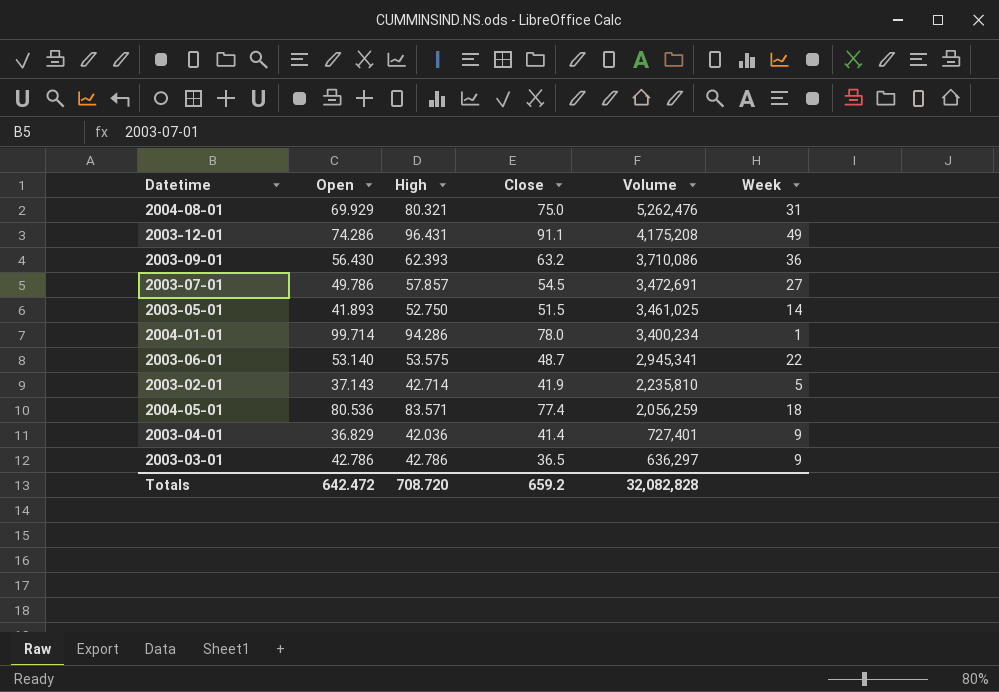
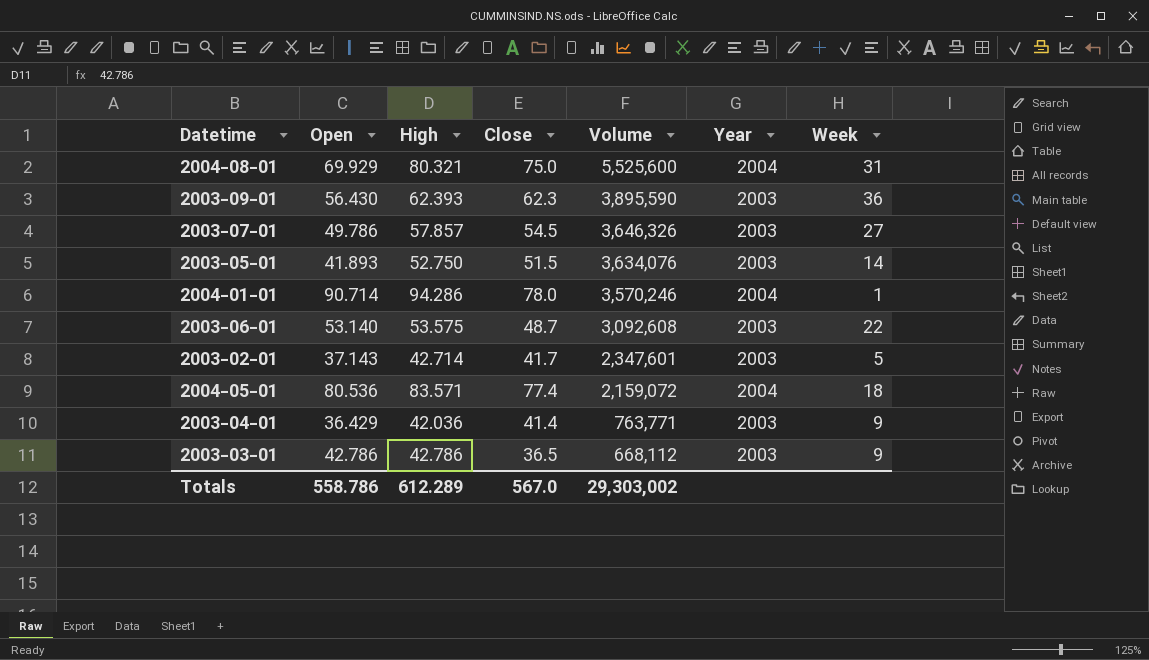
column Year | position: none -> 6
row 2003-12-01: 74.286 | 96.431 | 91.1 | 4,175,208 | 49 -> none
2004-08-01 | Volume: 5,262,476 -> 5,525,600
2003-09-01 | Close: 63.2 -> 62.3
2003-09-01 | Volume: 3,710,086 -> 3,895,590
2003-07-01 | Volume: 3,472,691 -> 3,646,326
2003-05-01 | Volume: 3,461,025 -> 3,634,076
2004-01-01 | Open: 99.714 -> 90.714
2004-01-01 | Volume: 3,400,234 -> 3,570,246
2003-06-01 | Volume: 2,945,341 -> 3,092,608
2003-02-01 | Close: 41.9 -> 41.7
2003-02-01 | Volume: 2,235,810 -> 2,347,601
2004-05-01 | Volume: 2,056,259 -> 2,159,072
2003-04-01 | Open: 36.829 -> 36.429
2003-04-01 | Volume: 727,401 -> 763,771
2003-03-01 | Volume: 636,297 -> 668,112
Totals | Open: 642.472 -> 558.786
Totals | High: 708.720 -> 612.289
Totals | Close: 659.2 -> 567.0
Totals | Volume: 32,082,828 -> 29,303,002

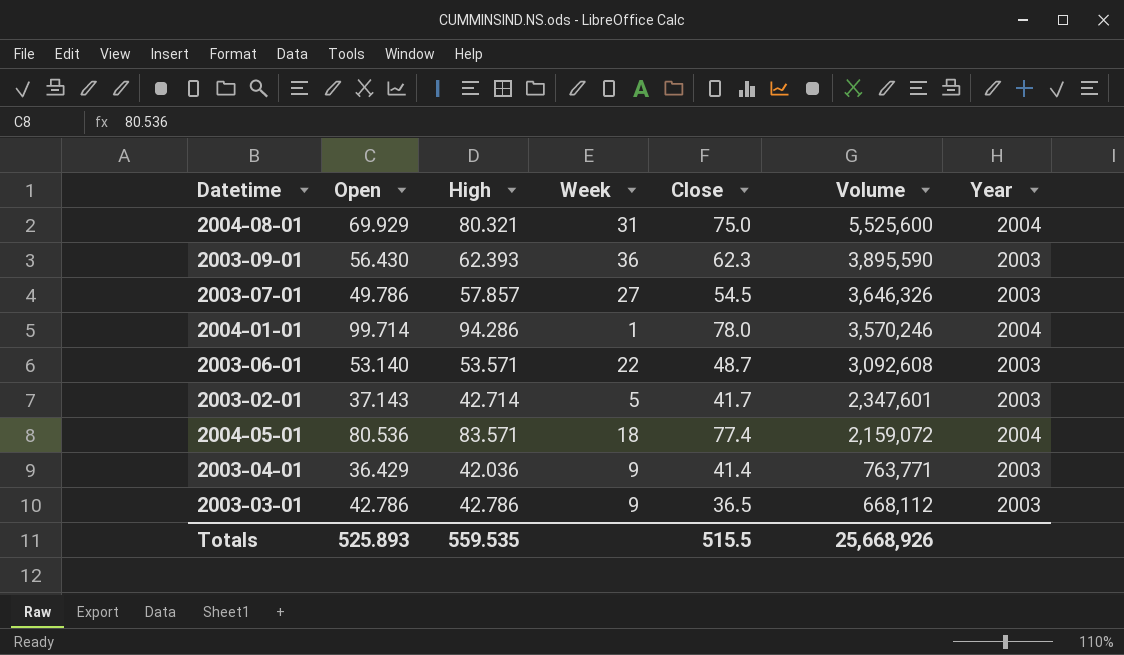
column Week | position: 7 -> 4
row 2003-05-01: 41.893 | 52.750 | 51.5 | 3,634,076 | 2003 | 14 -> none
2004-01-01 | Open: 90.714 -> 99.714
2003-06-01 | High: 53.575 -> 53.571
Totals | Open: 558.786 -> 525.893
Totals | High: 612.289 -> 559.535
Totals | Close: 567.0 -> 515.5
Totals | Volume: 29,303,002 -> 25,668,926

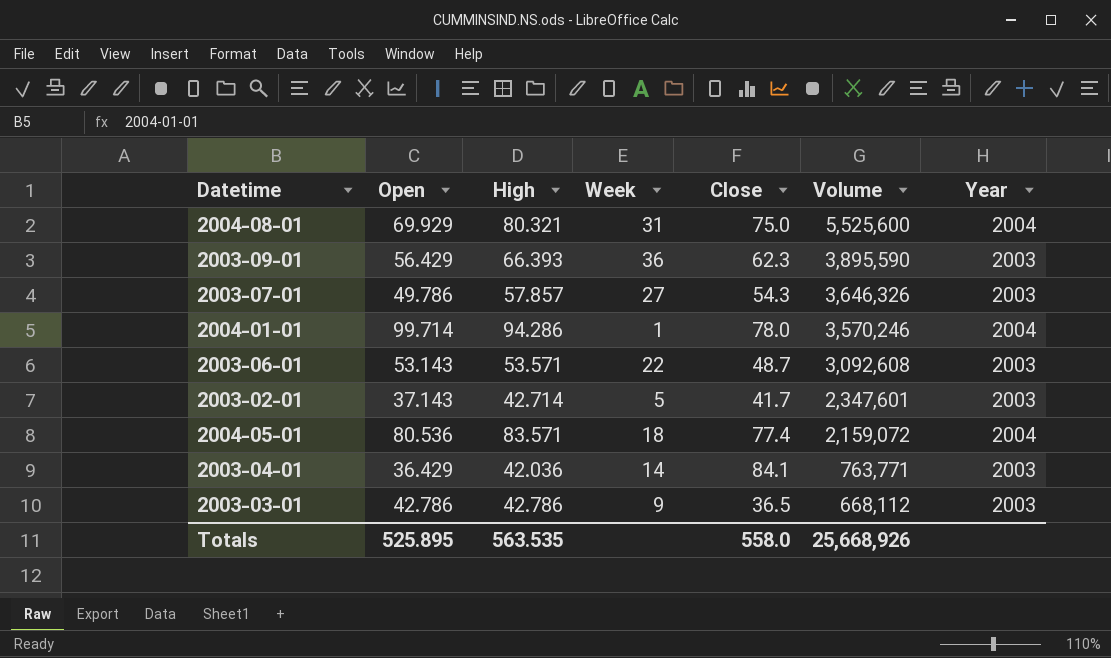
2003-09-01 | Open: 56.430 -> 56.429
2003-09-01 | High: 62.393 -> 66.393
2003-07-01 | Close: 54.5 -> 54.3
2003-06-01 | Open: 53.140 -> 53.143
2003-04-01 | Week: 9 -> 14
2003-04-01 | Close: 41.4 -> 84.1
Totals | Open: 525.893 -> 525.895
Totals | High: 559.535 -> 563.535
Totals | Close: 515.5 -> 558.0

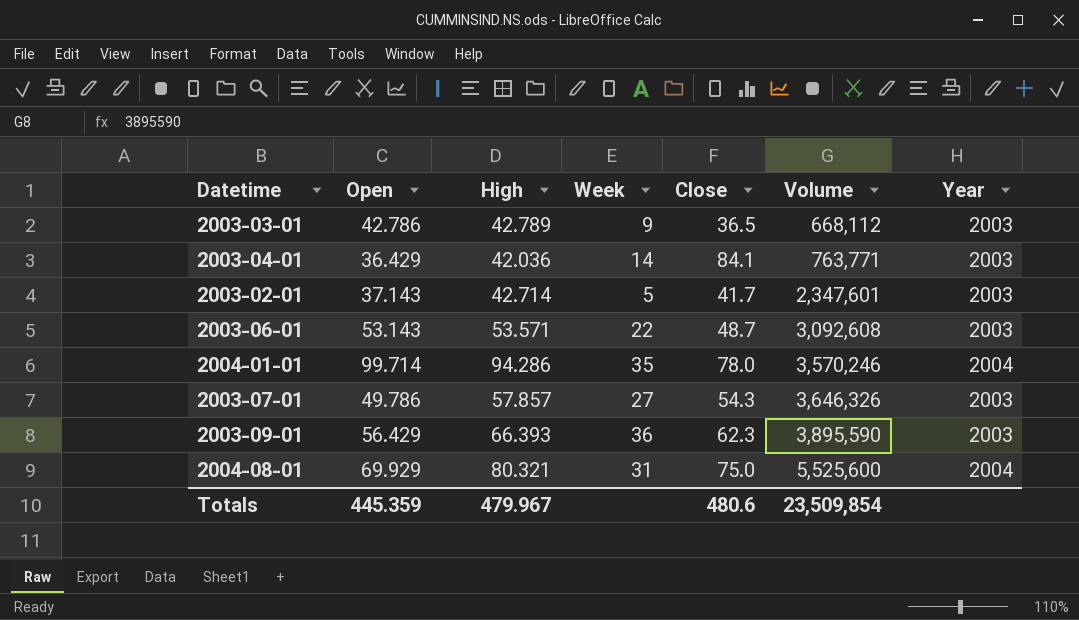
row order: Volume descending -> Volume ascending
row 2004-05-01: 80.536 | 83.571 | 18 | 77.4 | 2,159,072 | 2004 -> none
2003-03-01 | High: 42.786 -> 42.789
2004-01-01 | Week: 1 -> 35
Totals | Open: 525.895 -> 445.359
Totals | High: 563.535 -> 479.967
Totals | Close: 558.0 -> 480.6
Totals | Volume: 25,668,926 -> 23,509,854

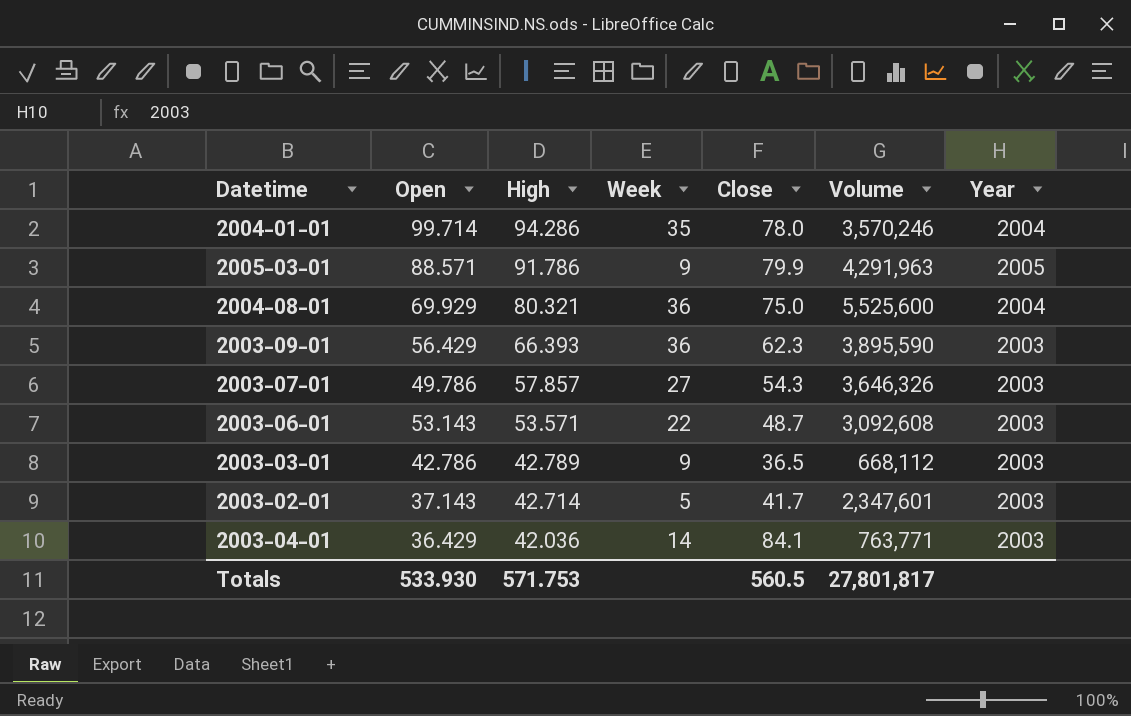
row order: Volume ascending -> High descending
row 2005-03-01: none -> 88.571 | 91.786 | 9 | 79.9 | 4,291,963 | 2005
2004-08-01 | Week: 31 -> 36
Totals | Open: 445.359 -> 533.930
Totals | High: 479.967 -> 571.753
Totals | Close: 480.6 -> 560.5
Totals | Volume: 23,509,854 -> 27,801,817

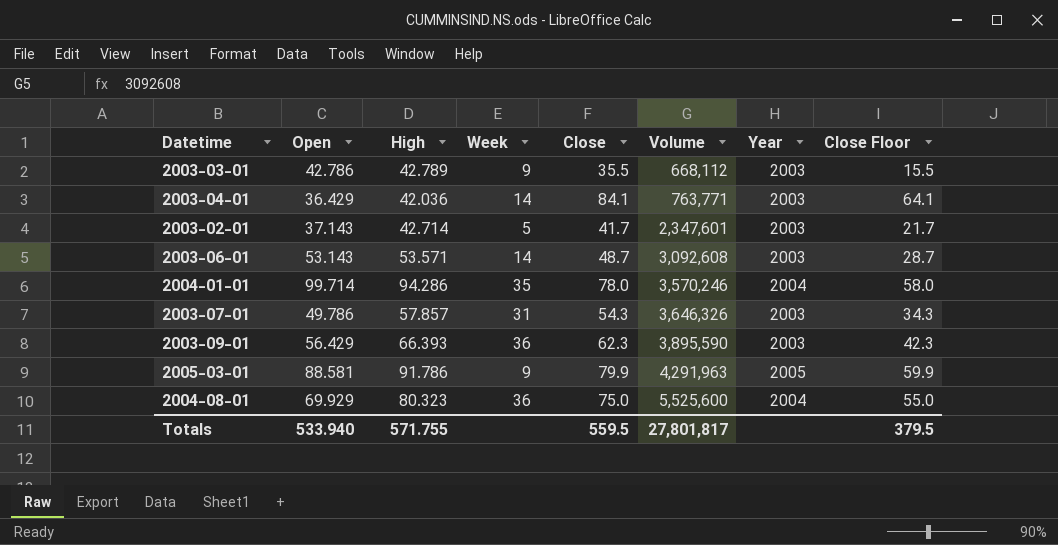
row order: High descending -> Volume ascending
column Close Floor | formula: none -> [Close] - 20
2003-03-01 | Close: 36.5 -> 35.5
2003-06-01 | Week: 22 -> 14
2003-07-01 | Week: 27 -> 31
2005-03-01 | Open: 88.571 -> 88.581
2004-08-01 | High: 80.321 -> 80.323
Totals | Open: 533.930 -> 533.940
Totals | High: 571.753 -> 571.755
Totals | Close: 560.5 -> 559.5

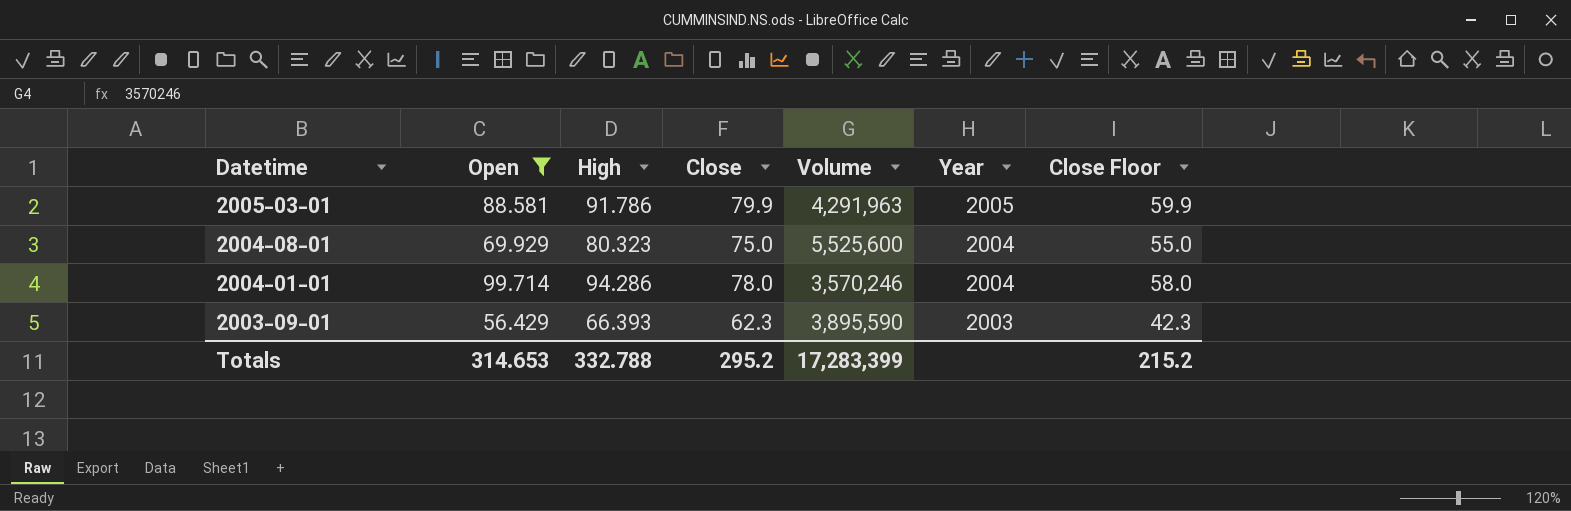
filter: none -> Open >= 56.429
row order: Volume ascending -> Datetime descending
column Week | position: 4 -> none
Totals | Open: 533.940 -> 314.653
Totals | High: 571.755 -> 332.788
Totals | Close: 559.5 -> 295.2
Totals | Volume: 27,801,817 -> 17,283,399
Totals | Close Floor: 379.5 -> 215.2

